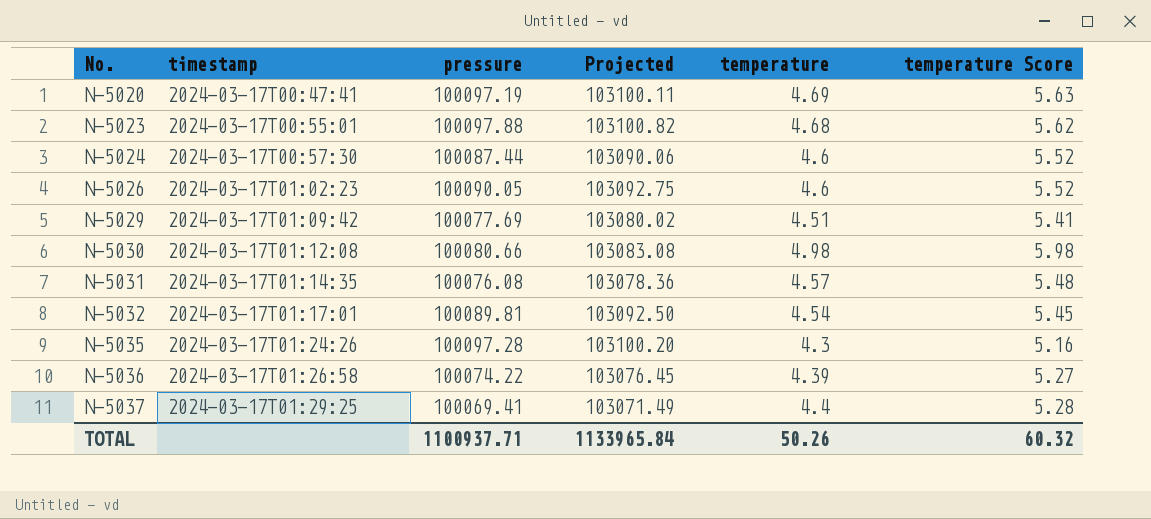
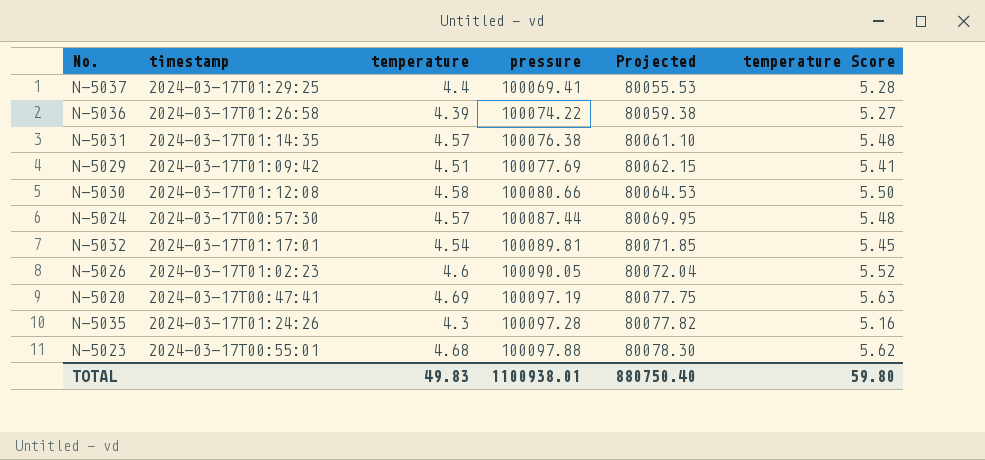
row order: No. ascending -> pressure ascending
column temperature | position: 5 -> 3
column Projected | formula: [pressure] * 1.03 -> [pressure] * 0.8
N-5031 | pressure: 100076.08 -> 100076.38
N-5030 | temperature: 4.98 -> 4.58
N-5030 | temperature Score: 5.98 -> 5.50
N-5024 | temperature: 4.6 -> 4.57
N-5024 | temperature Score: 5.52 -> 5.48
TOTAL | temperature: 50.26 -> 49.83
TOTAL | pressure: 1100937.71 -> 1100938.01
TOTAL | Projected: 1133965.84 -> 880750.40
TOTAL | temperature Score: 60.32 -> 59.80

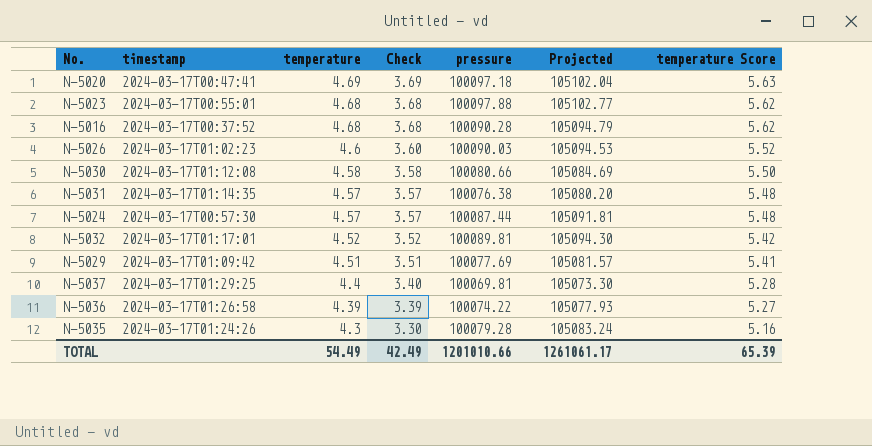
row order: pressure ascending -> temperature descending
column Check | formula: none -> [temperature] - 1
column Projected | formula: [pressure] * 0.8 -> [pressure] * 1.05
N-5020 | pressure: 100097.19 -> 100097.18
row N-5016: none -> 2024-03-17T00:37:52 | 4.68 | 3.68 | 100090.28 | 105094.79 | 5.62
N-5026 | pressure: 100090.05 -> 100090.03
N-5032 | temperature: 4.54 -> 4.52
N-5032 | temperature Score: 5.45 -> 5.42
N-5037 | pressure: 100069.41 -> 100069.81
N-5035 | pressure: 100097.28 -> 100079.28
TOTAL | temperature: 49.83 -> 54.49
TOTAL | pressure: 1100938.01 -> 1201010.66
TOTAL | Projected: 880750.40 -> 1261061.17
TOTAL | temperature Score: 59.80 -> 65.39

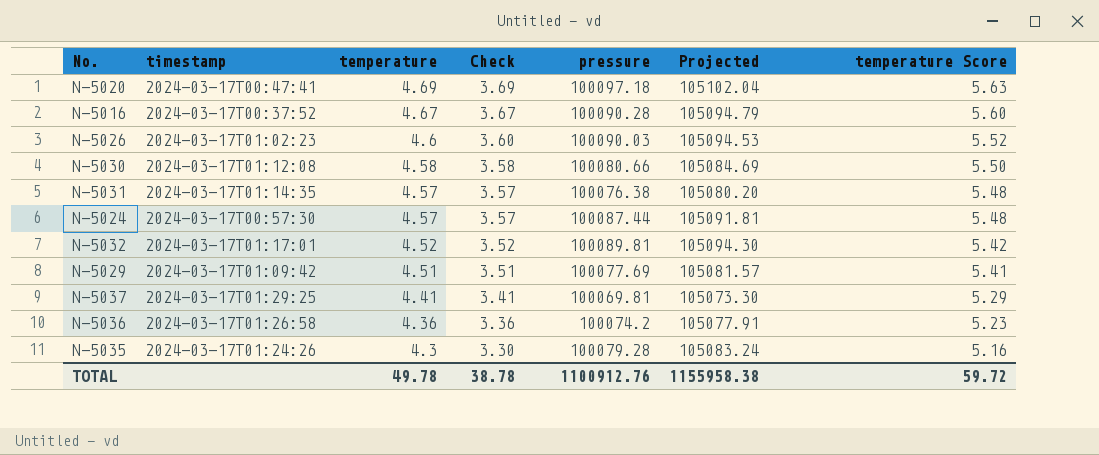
row N-5023: 2024-03-17T00:55:01 | 4.68 | 3.68 | 100097.88 | 105102.77 | 5.62 -> none
N-5016 | temperature: 4.68 -> 4.67
N-5016 | Check: 3.68 -> 3.67
N-5016 | temperature Score: 5.62 -> 5.60
N-5037 | temperature: 4.4 -> 4.41
N-5037 | Check: 3.40 -> 3.41
N-5037 | temperature Score: 5.28 -> 5.29
N-5036 | temperature: 4.39 -> 4.36
N-5036 | Check: 3.39 -> 3.36
N-5036 | pressure: 100074.22 -> 100074.2
N-5036 | Projected: 105077.93 -> 105077.91
N-5036 | temperature Score: 5.27 -> 5.23
TOTAL | temperature: 54.49 -> 49.78
TOTAL | Check: 42.49 -> 38.78
TOTAL | pressure: 1201010.66 -> 1100912.76
TOTAL | Projected: 1261061.17 -> 1155958.38
TOTAL | temperature Score: 65.39 -> 59.72

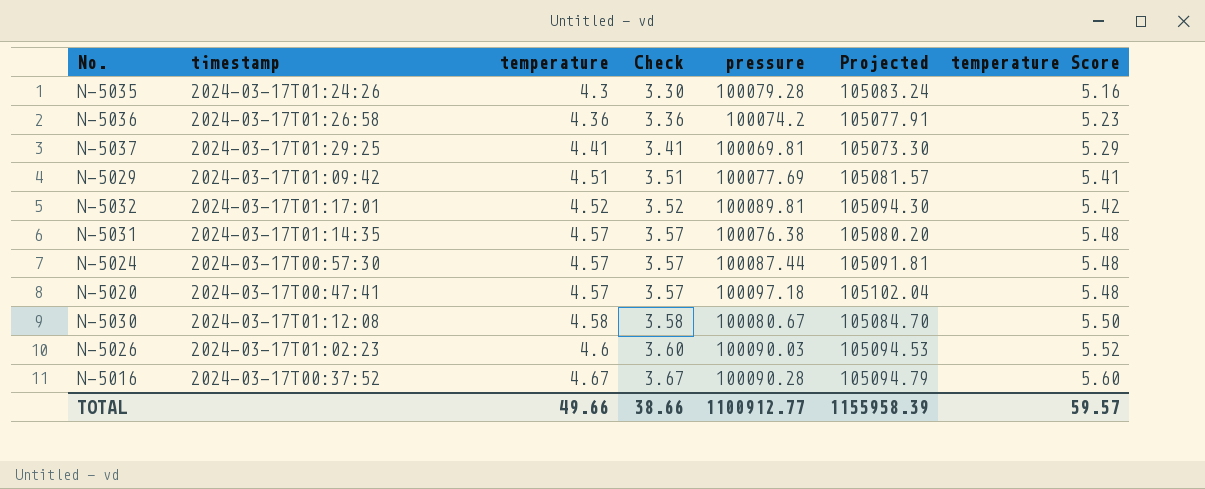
row order: temperature descending -> temperature ascending
N-5020 | temperature: 4.69 -> 4.57
N-5020 | Check: 3.69 -> 3.57
N-5020 | temperature Score: 5.63 -> 5.48
N-5030 | pressure: 100080.66 -> 100080.67
N-5030 | Projected: 105084.69 -> 105084.70
TOTAL | temperature: 49.78 -> 49.66
TOTAL | Check: 38.78 -> 38.66
TOTAL | pressure: 1100912.76 -> 1100912.77
TOTAL | Projected: 1155958.38 -> 1155958.39
TOTAL | temperature Score: 59.72 -> 59.57

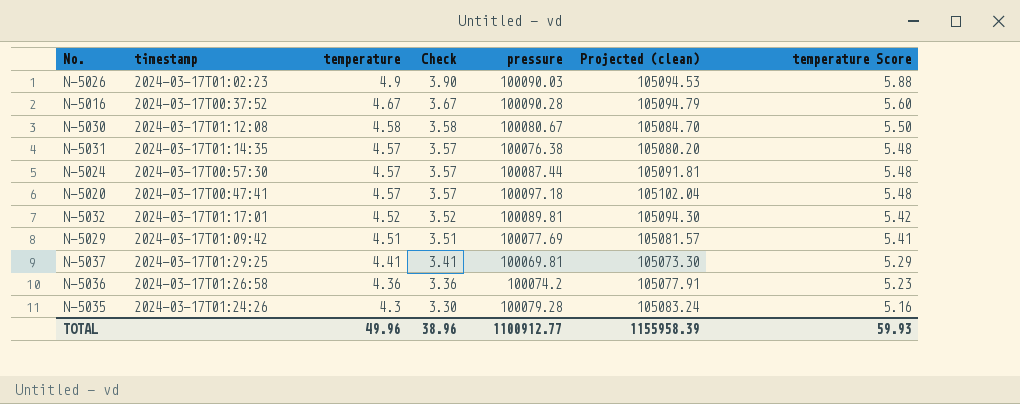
row order: temperature ascending -> temperature descending
column name: Projected -> Projected (clean)
N-5026 | temperature: 4.6 -> 4.9
N-5026 | Check: 3.60 -> 3.90
N-5026 | temperature Score: 5.52 -> 5.88
TOTAL | temperature: 49.66 -> 49.96
TOTAL | Check: 38.66 -> 38.96
TOTAL | temperature Score: 59.57 -> 59.93

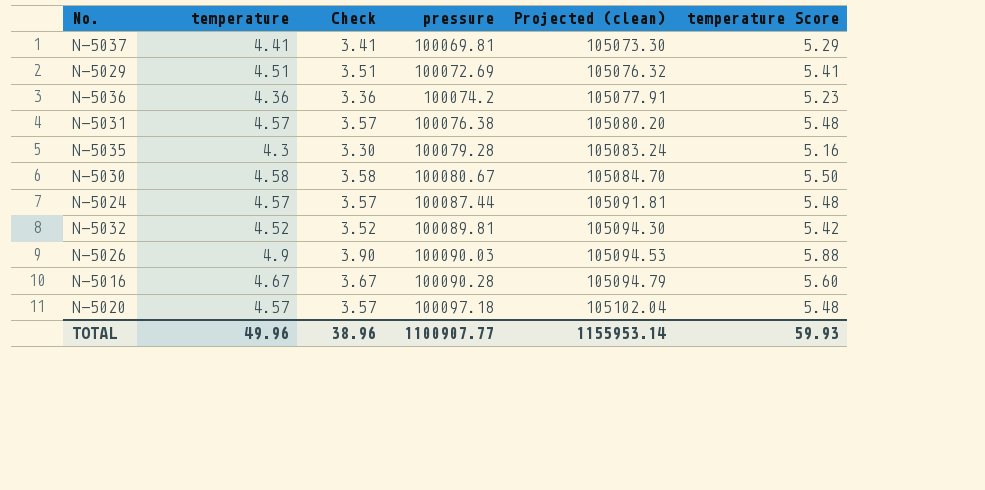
row order: temperature descending -> pressure ascending
column timestamp | position: 2 -> none
N-5029 | pressure: 100077.69 -> 100072.69
N-5029 | Projected (clean): 105081.57 -> 105076.32
TOTAL | pressure: 1100912.77 -> 1100907.77
TOTAL | Projected (clean): 1155958.39 -> 1155953.14

